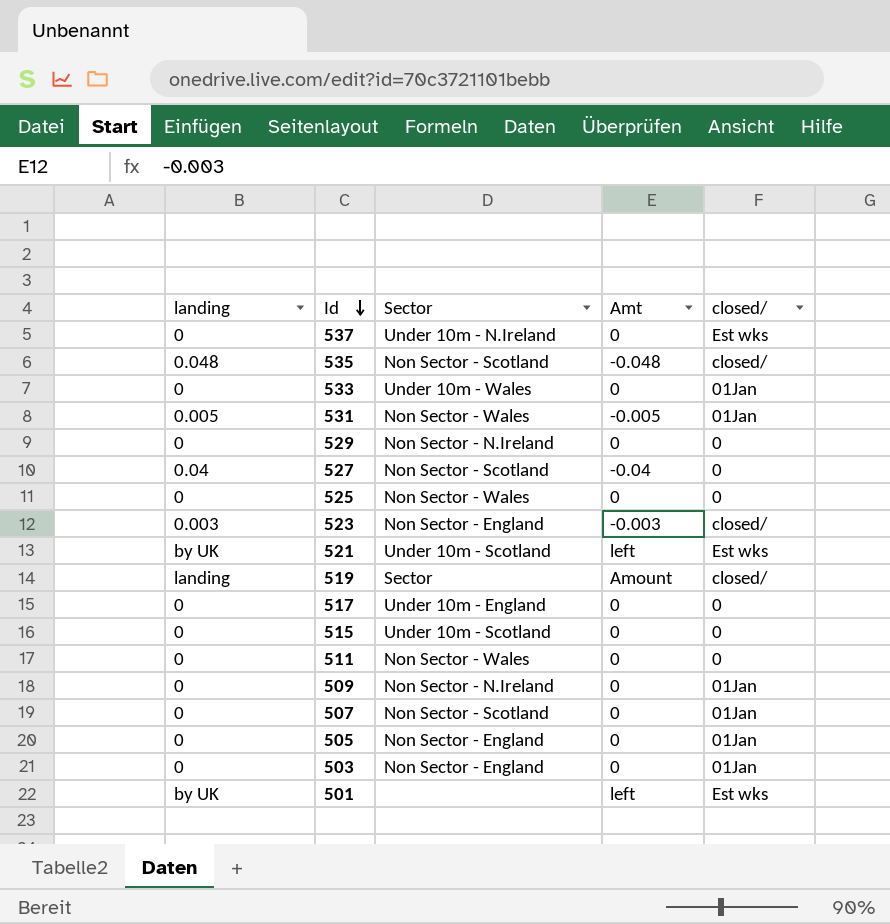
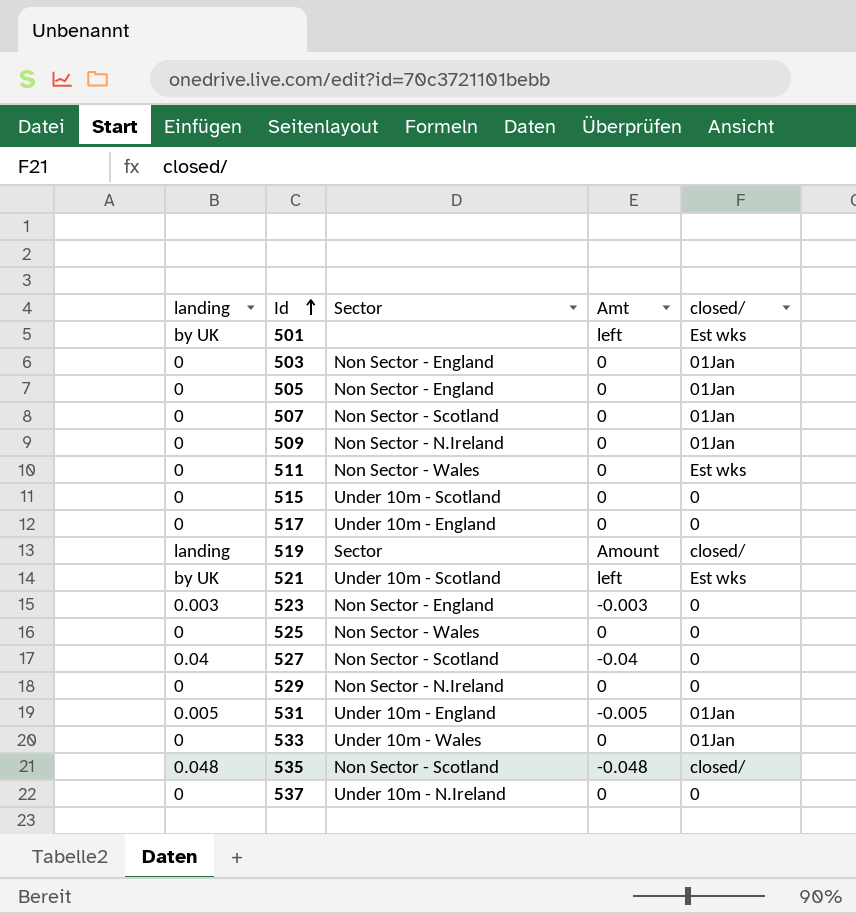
row order: Id descending -> Id ascending
511 | closed/: 0 -> Est wks
523 | closed/: closed/ -> 0
531 | Sector: Non Sector - Wales -> Under 10m - England
537 | closed/: Est wks -> 0

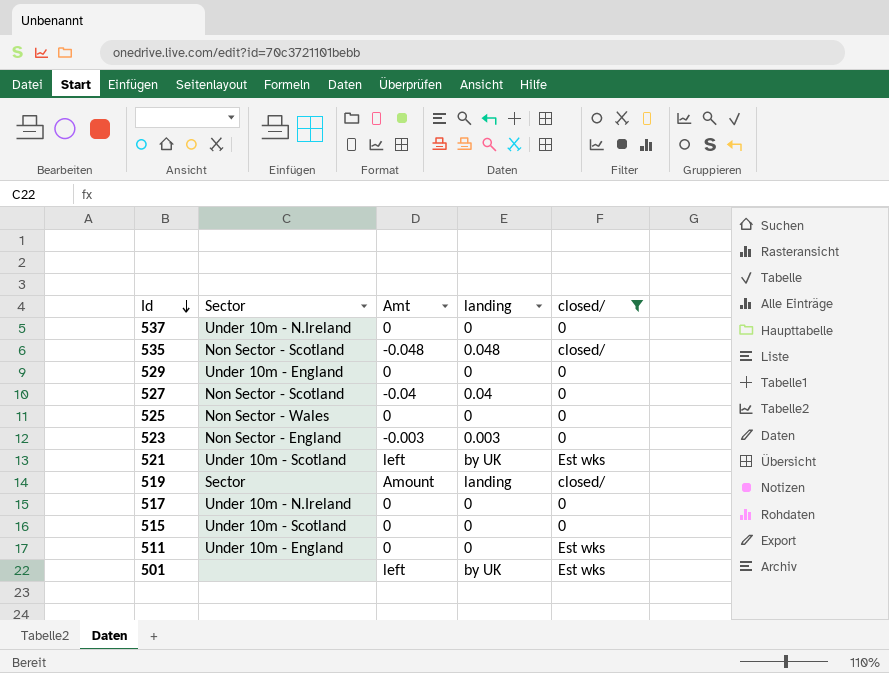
filter: none -> closed/ != 01Jan
row order: Id ascending -> Id descending
column landing | position: 1 -> 4
529 | Sector: Non Sector - N.Ireland -> Under 10m - England
517 | Sector: Under 10m - England -> Under 10m - N.Ireland
511 | Sector: Non Sector - Wales -> Under 10m - England

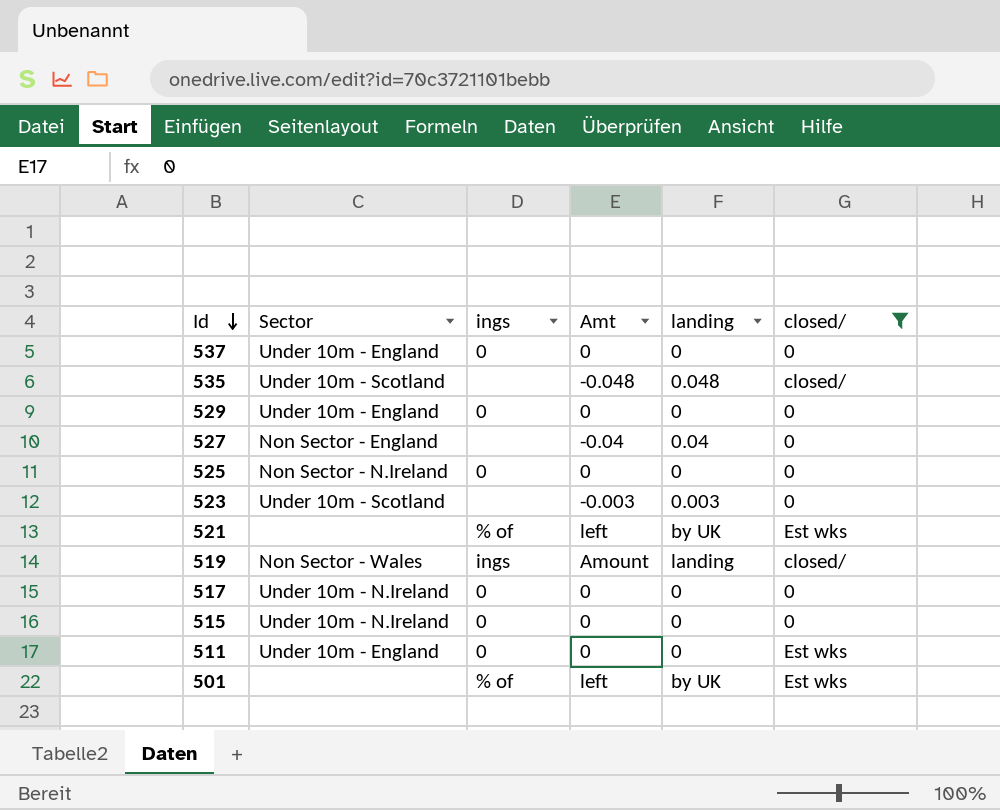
column ings | position: none -> 3
537 | Sector: Under 10m - N.Ireland -> Under 10m - England
535 | Sector: Non Sector - Scotland -> Under 10m - Scotland
527 | Sector: Non Sector - Scotland -> Non Sector - England
525 | Sector: Non Sector - Wales -> Non Sector - N.Ireland
523 | Sector: Non Sector - England -> Under 10m - Scotland
521 | Sector: Under 10m - Scotland -> none
519 | Sector: Sector -> Non Sector - Wales
515 | Sector: Under 10m - Scotland -> Under 10m - N.Ireland

